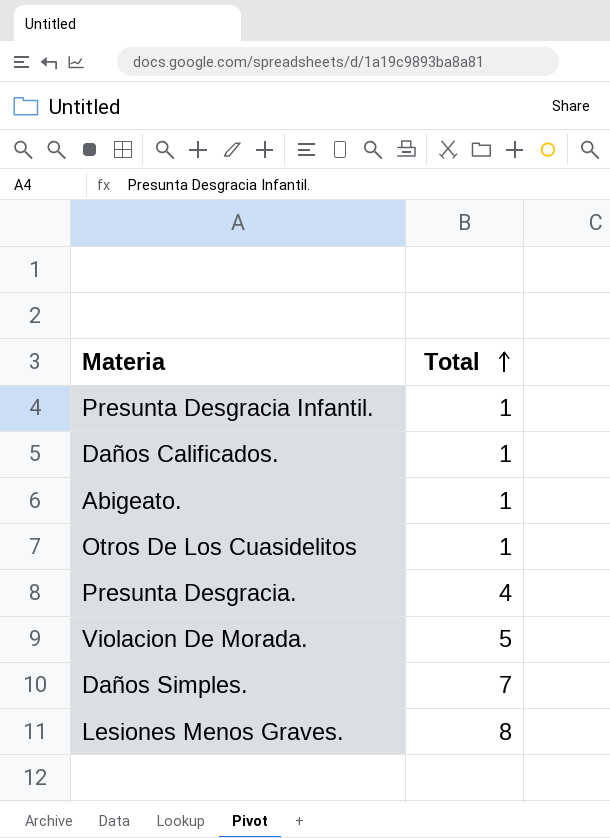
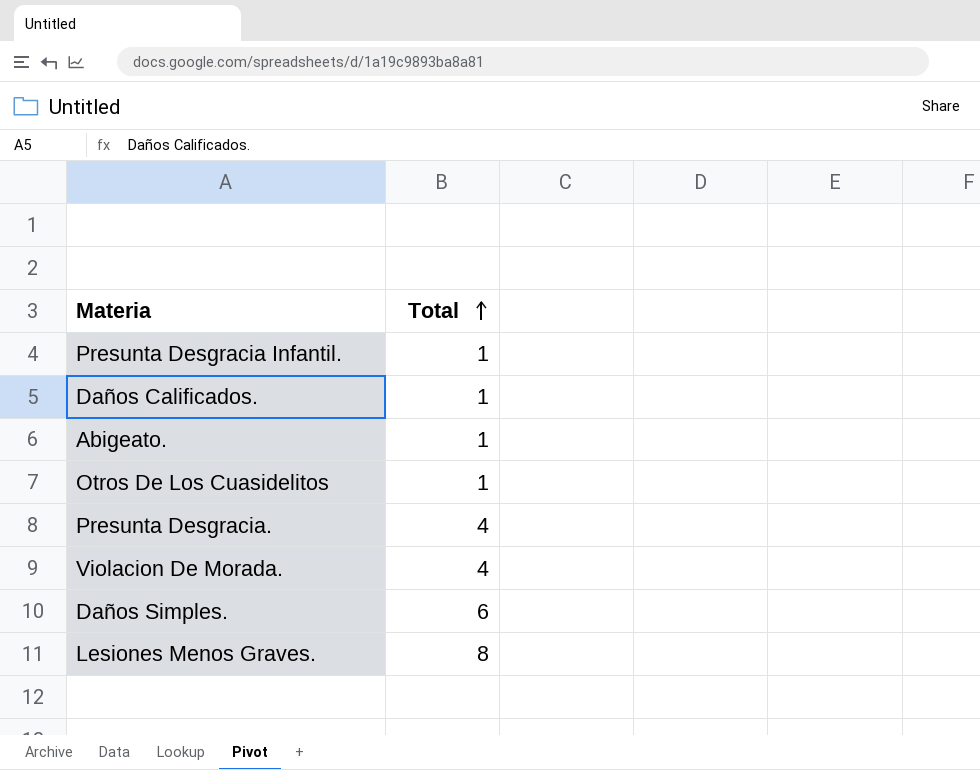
Violacion De Morada. | Total: 5 -> 4
Daños Simples. | Total: 7 -> 6

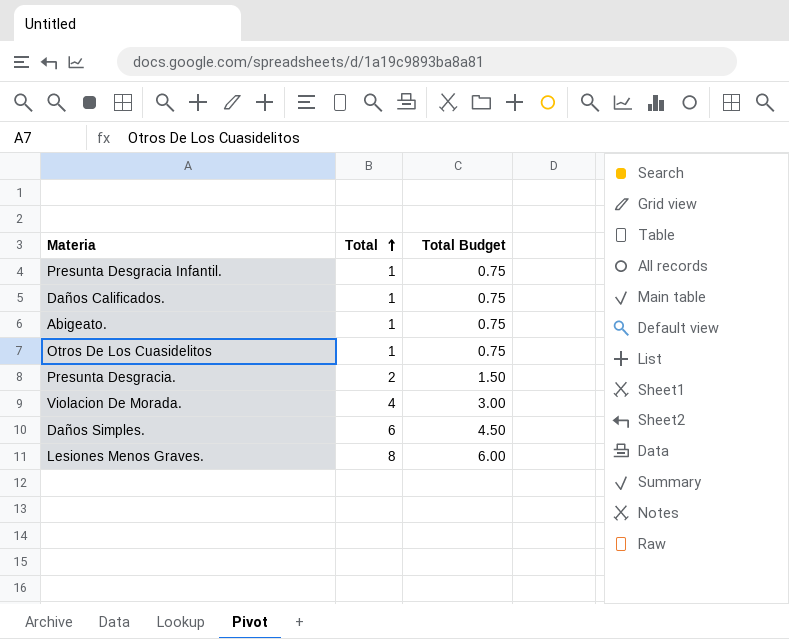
column Total Budget | formula: none -> [Total] * 0.75
Presunta Desgracia. | Total: 4 -> 2

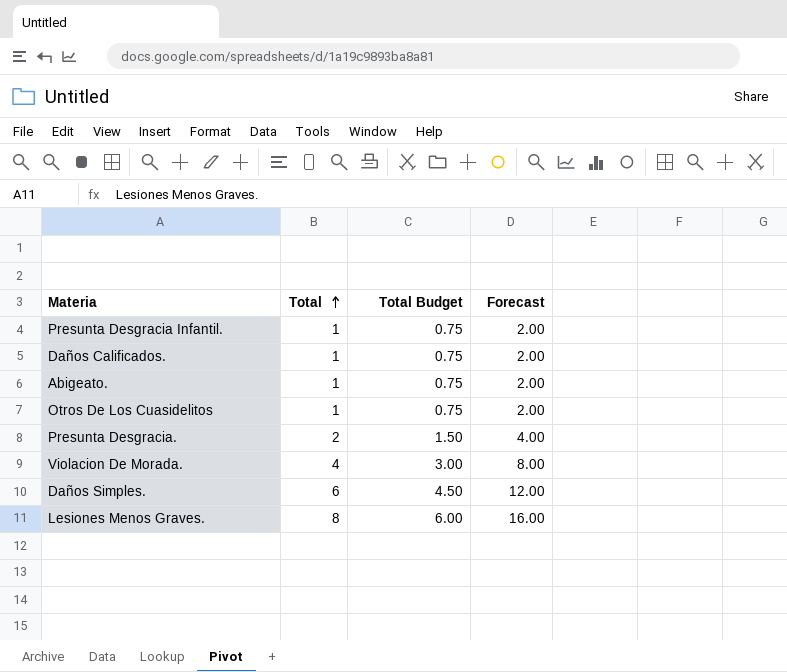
column Forecast | formula: none -> [Total] * 2

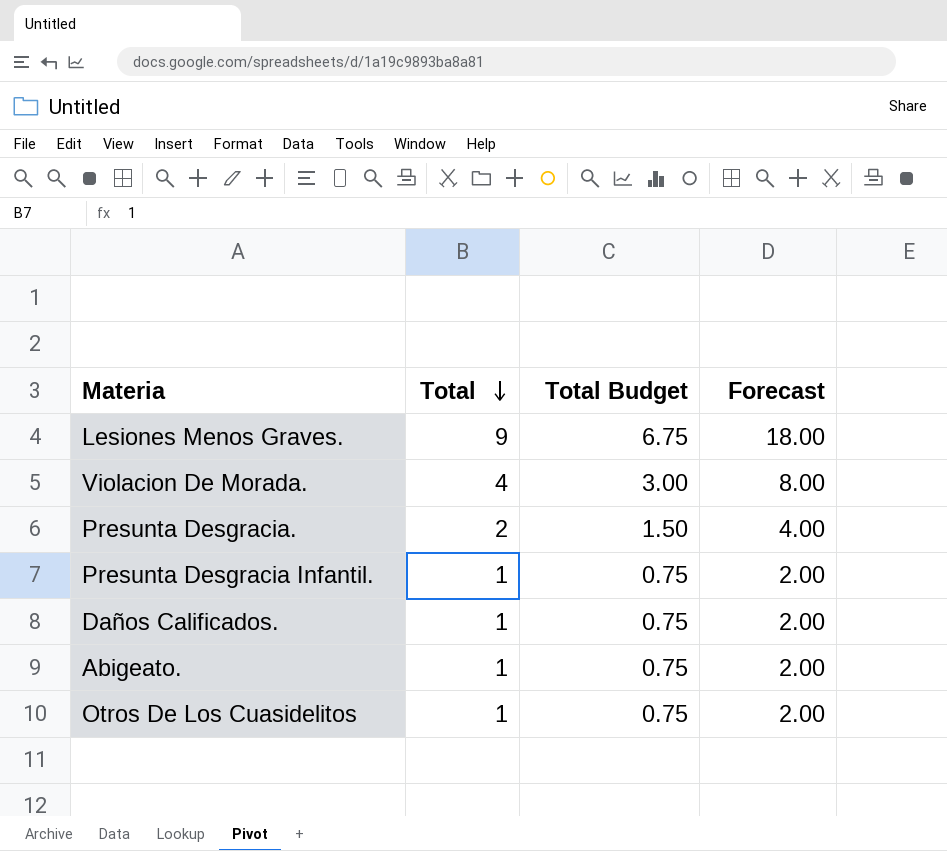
row order: Total ascending -> Total descending
row Daños Simples.: 6 | 4.50 | 12.00 -> none
Lesiones Menos Graves. | Total: 8 -> 9
Lesiones Menos Graves. | Total Budget: 6.00 -> 6.75
Lesiones Menos Graves. | Forecast: 16.00 -> 18.00

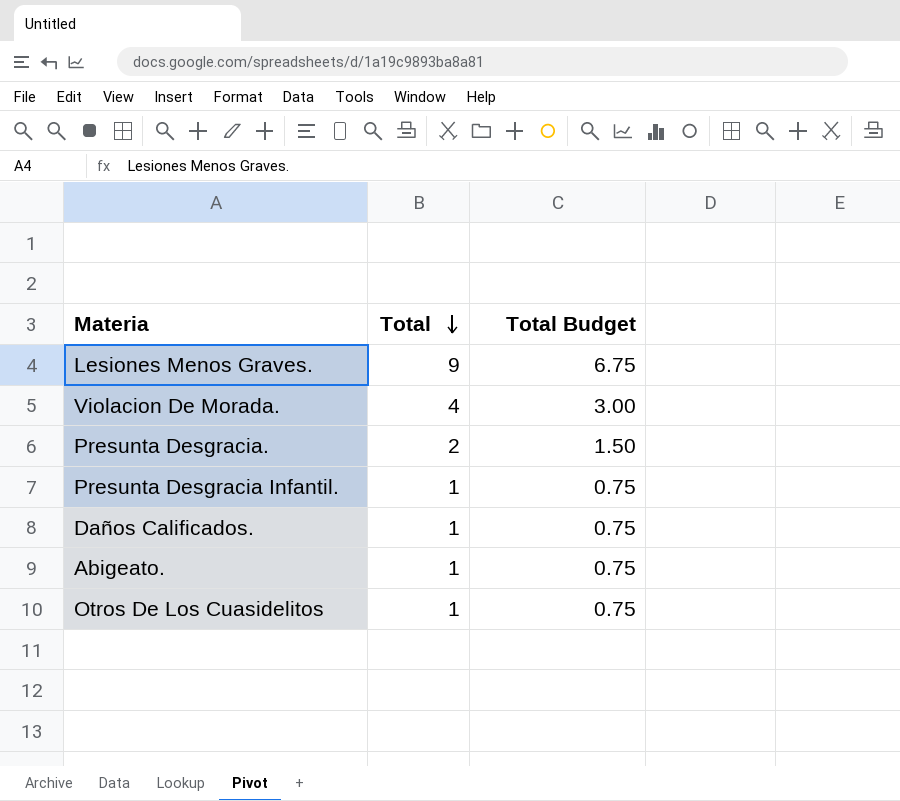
column Forecast | formula: [Total] * 2 -> none

